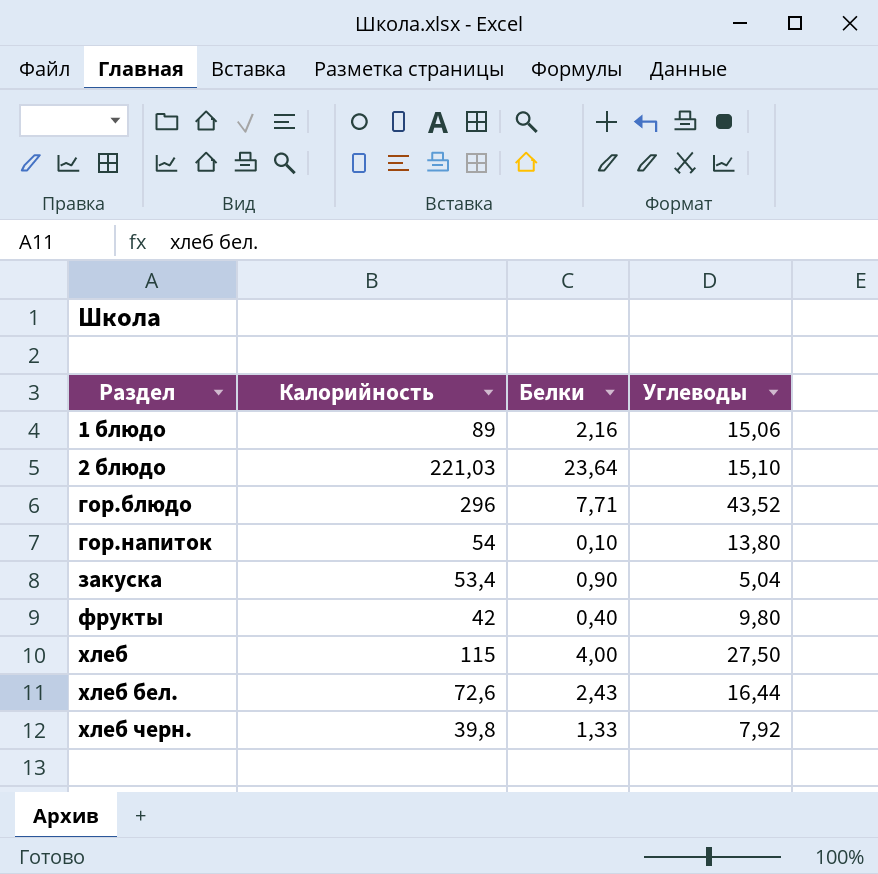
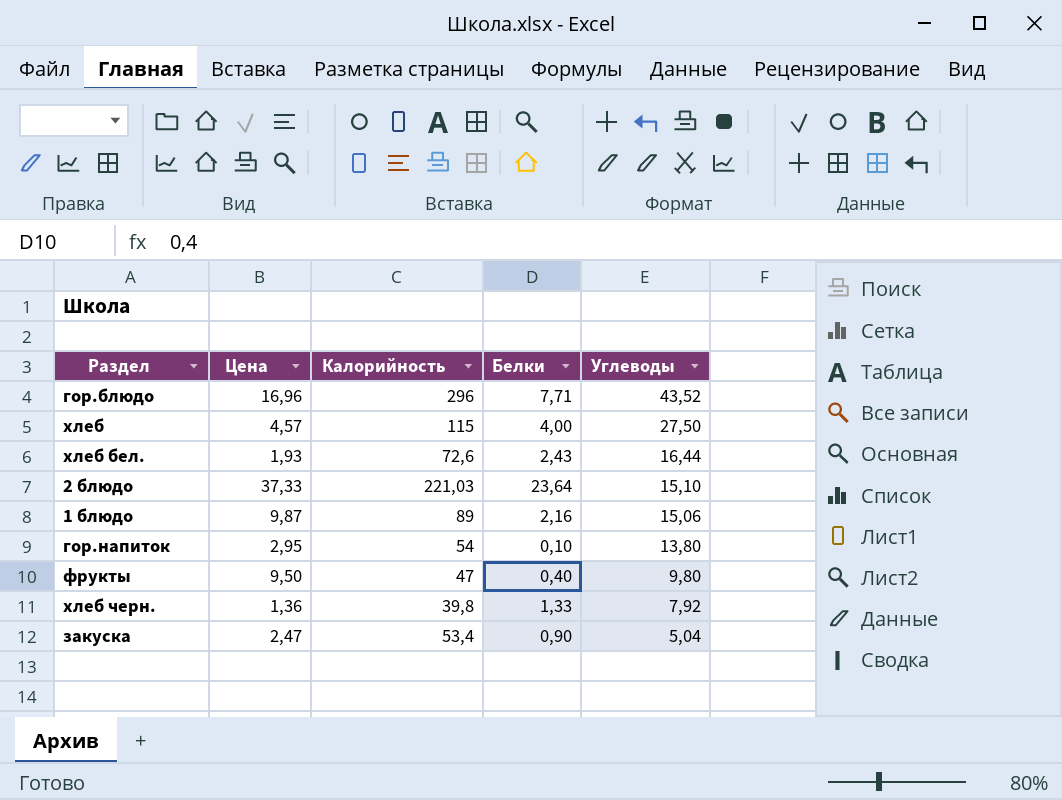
row order: Раздел ascending -> Углеводы descending
column Цена | position: none -> 2
фрукты | Калорийность: 42 -> 47

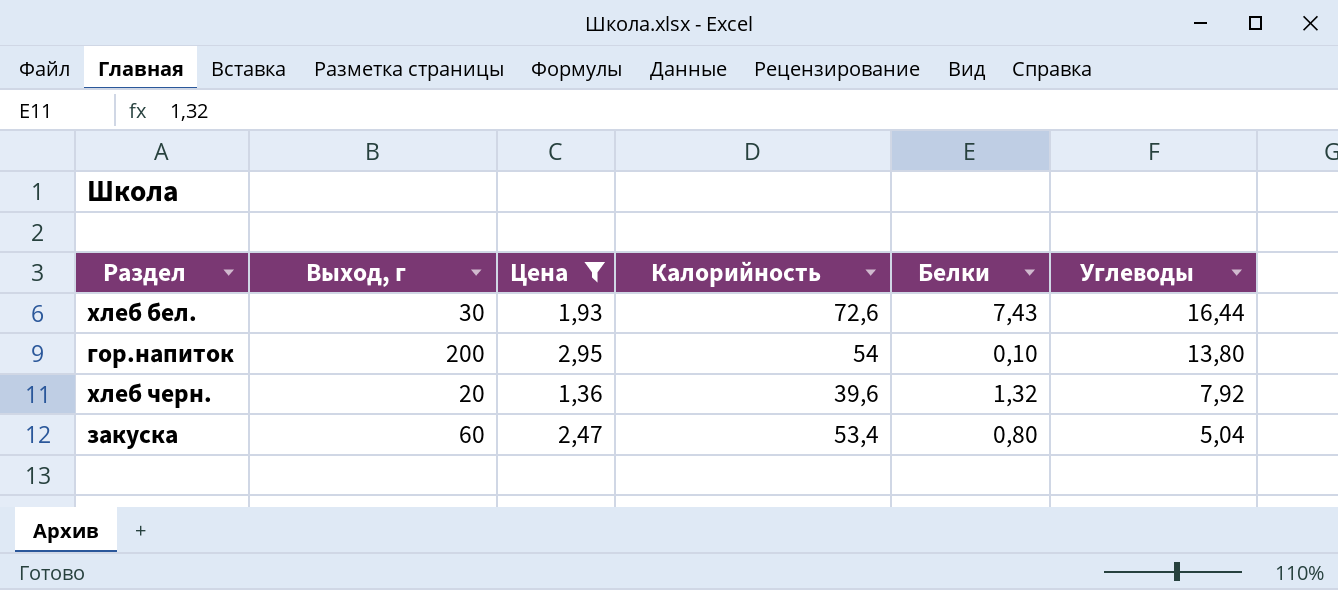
filter: none -> Цена <= 2,95
column Выход, г | position: none -> 2
хлеб бел. | Белки: 2,43 -> 7,43
хлеб черн. | Калорийность: 39,8 -> 39,6
хлеб черн. | Белки: 1,33 -> 1,32
закуска | Белки: 0,90 -> 0,80

